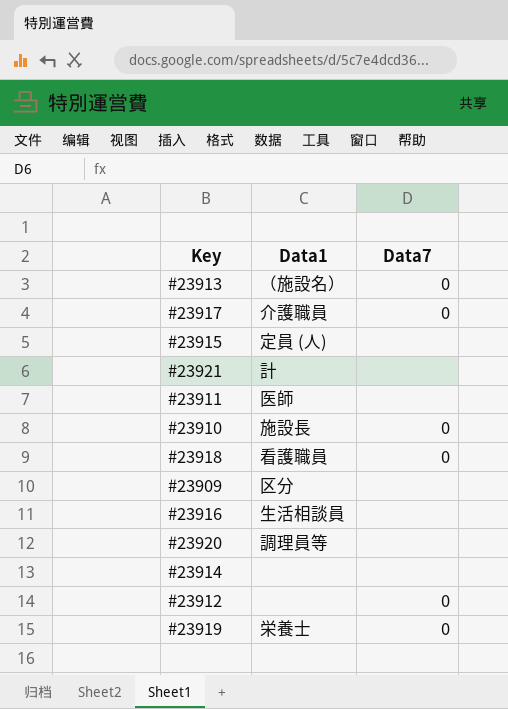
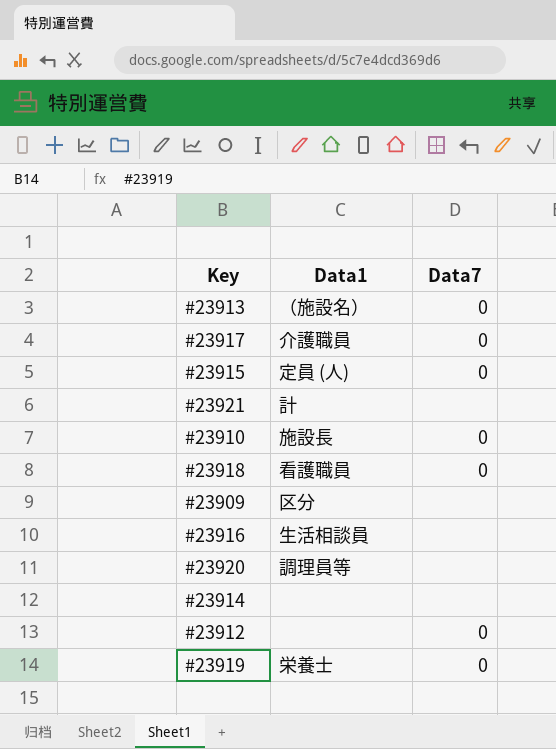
row #23911: 医師 | none -> none
#23915 | Data7: none -> 0

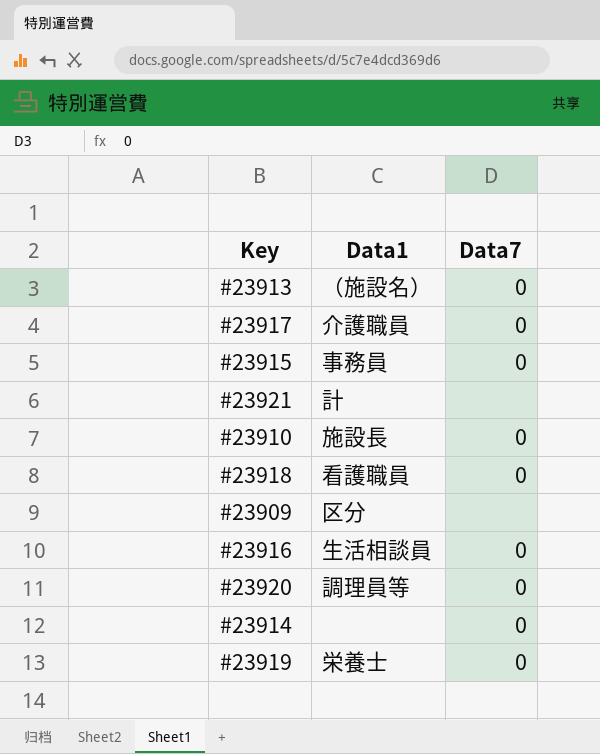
row #23912: none | 0 -> none
#23915 | Data1: 定員 (人) -> 事務員
#23916 | Data7: none -> 0
#23920 | Data7: none -> 0
#23914 | Data7: none -> 0

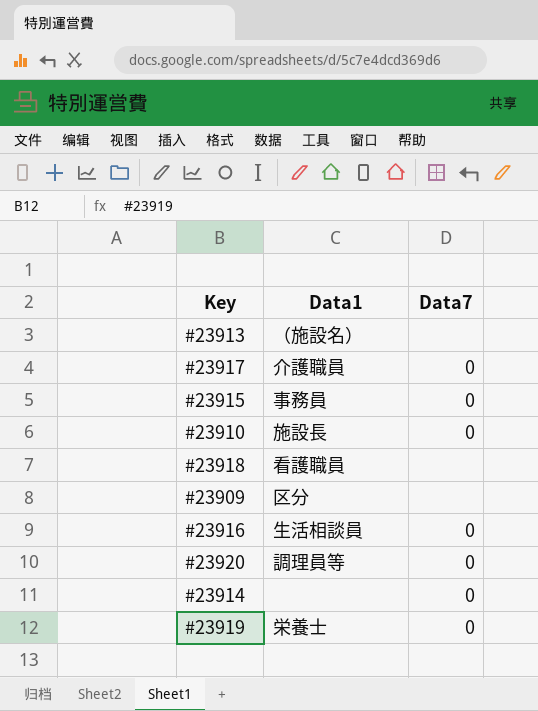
row #23921: 計 | none -> none
#23913 | Data7: 0 -> none
#23918 | Data7: 0 -> none

